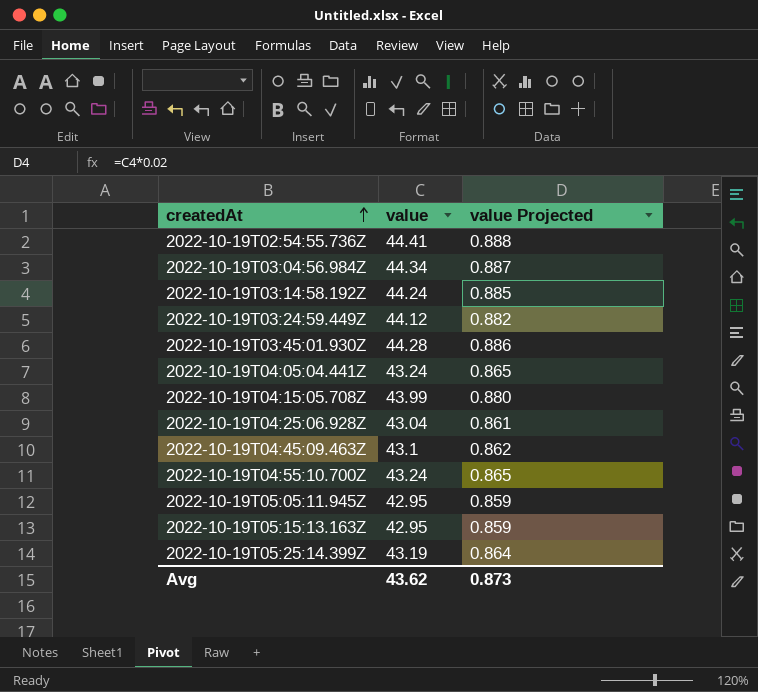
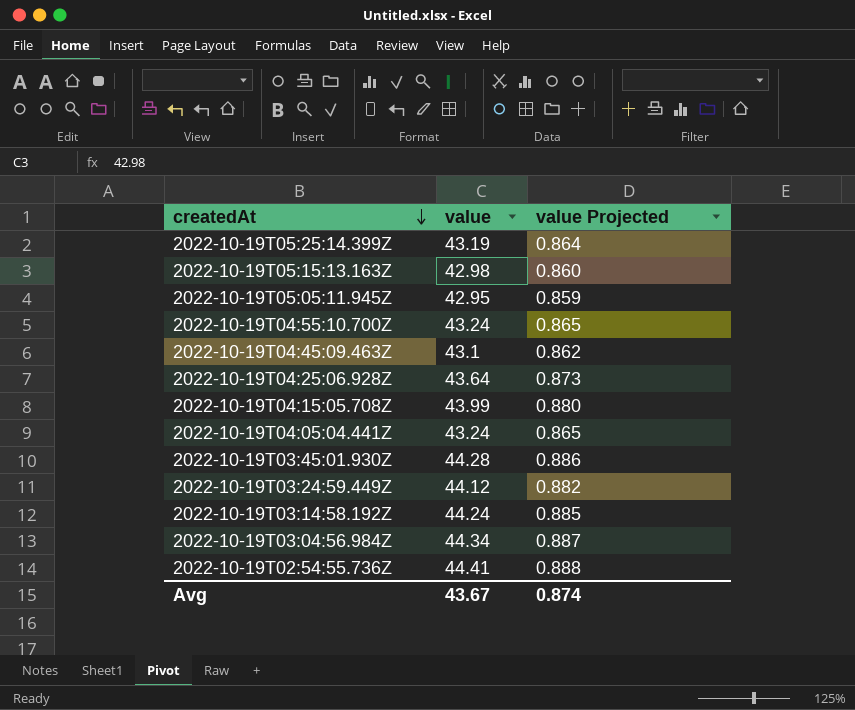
row order: createdAt ascending -> createdAt descending
2022-10-19T05:15:13.163Z | value: 42.95 -> 42.98
2022-10-19T05:15:13.163Z | value Projected: 0.859 -> 0.860
2022-10-19T04:25:06.928Z | value: 43.04 -> 43.64
2022-10-19T04:25:06.928Z | value Projected: 0.861 -> 0.873
Avg | value: 43.62 -> 43.67
Avg | value Projected: 0.873 -> 0.874

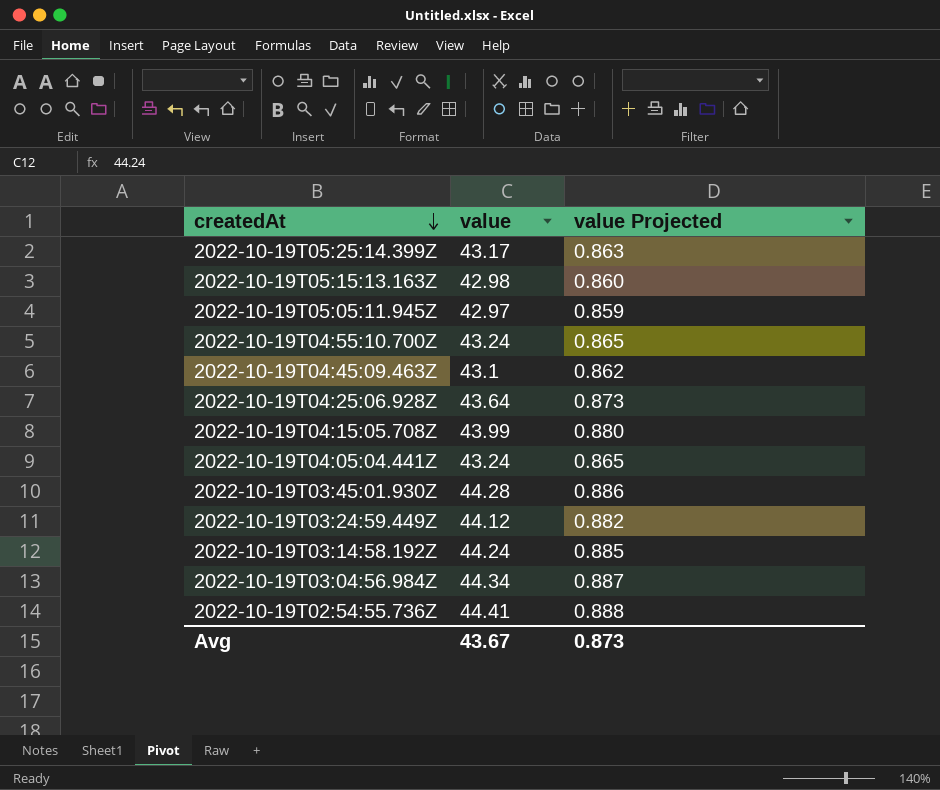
2022-10-19T05:25:14.399Z | value: 43.19 -> 43.17
2022-10-19T05:25:14.399Z | value Projected: 0.864 -> 0.863
2022-10-19T05:05:11.945Z | value: 42.95 -> 42.97
Avg | value Projected: 0.874 -> 0.873

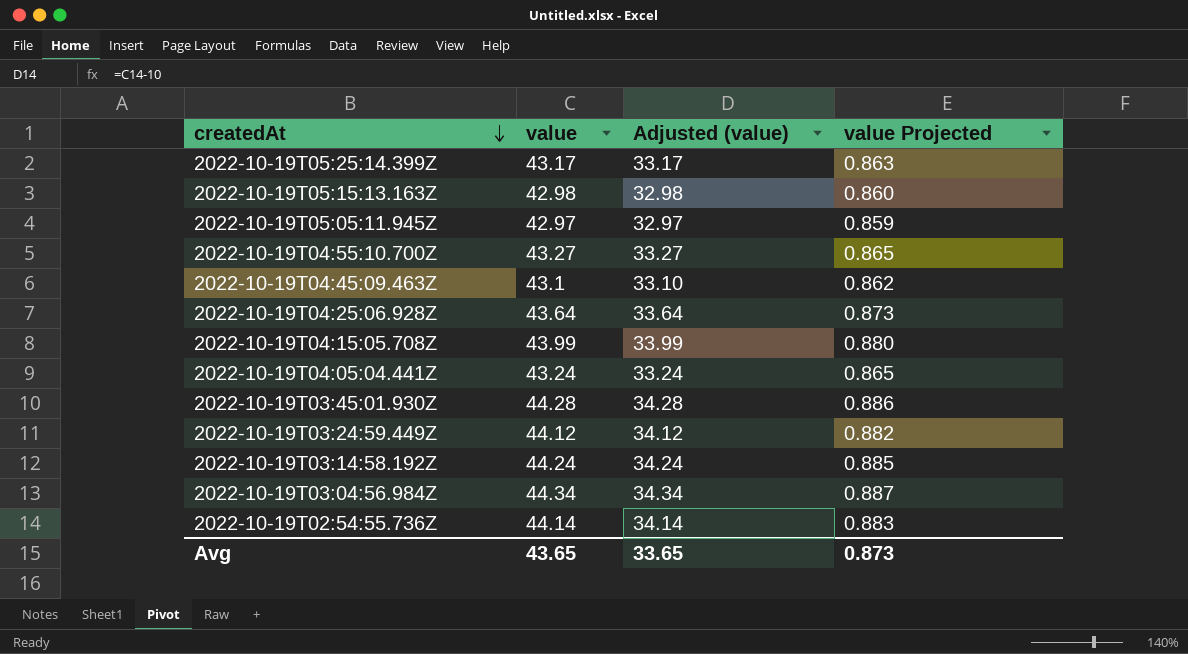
column Adjusted (value) | formula: none -> [value] - 10
2022-10-19T04:55:10.700Z | value: 43.24 -> 43.27
2022-10-19T02:54:55.736Z | value: 44.41 -> 44.14
2022-10-19T02:54:55.736Z | value Projected: 0.888 -> 0.883
Avg | value: 43.67 -> 43.65

